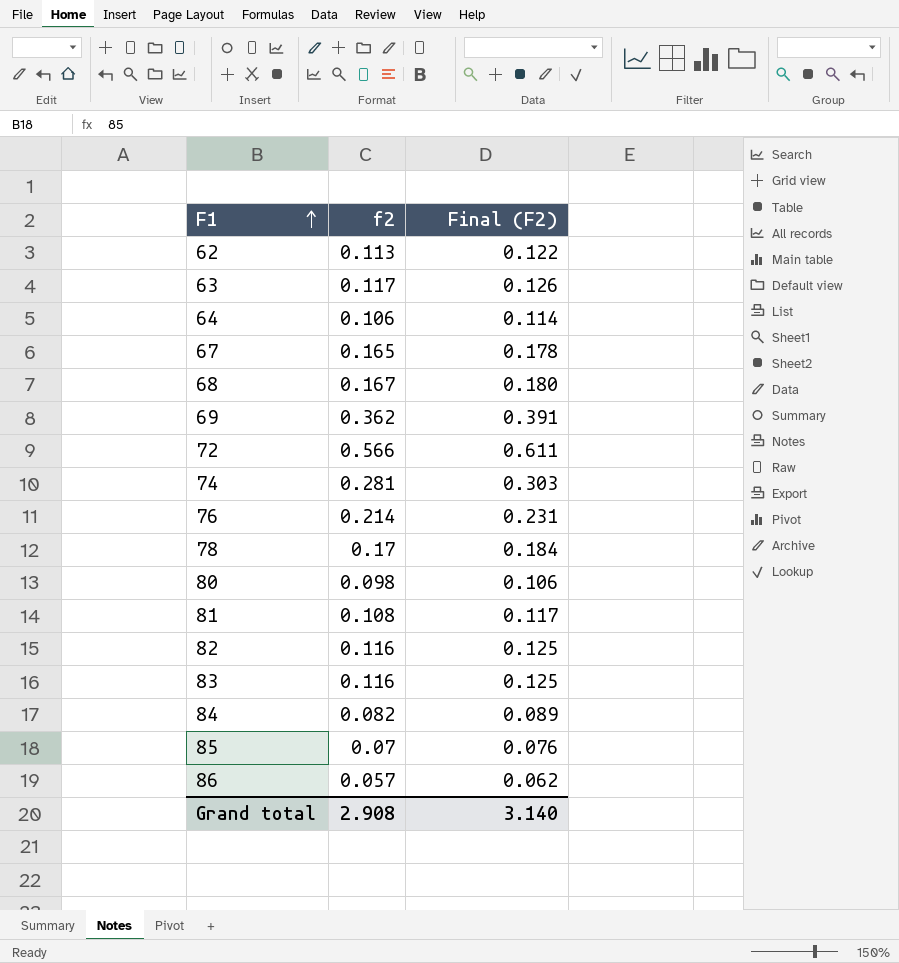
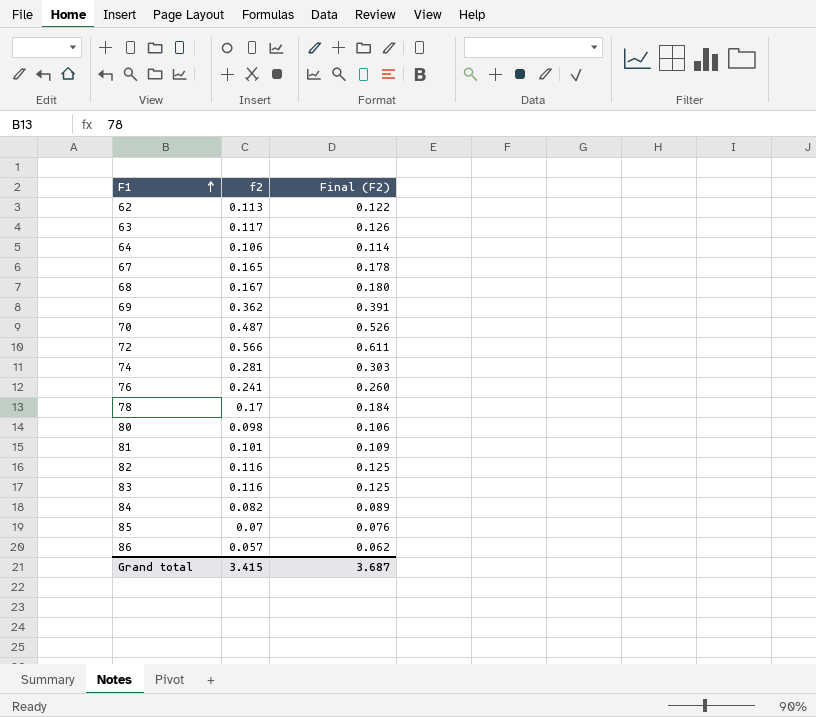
row 70: none -> 0.487 | 0.526
76 | f2: 0.214 -> 0.241
76 | Final (F2): 0.231 -> 0.260
81 | f2: 0.108 -> 0.101
81 | Final (F2): 0.117 -> 0.109
Grand total | f2: 2.908 -> 3.415
Grand total | Final (F2): 3.140 -> 3.687

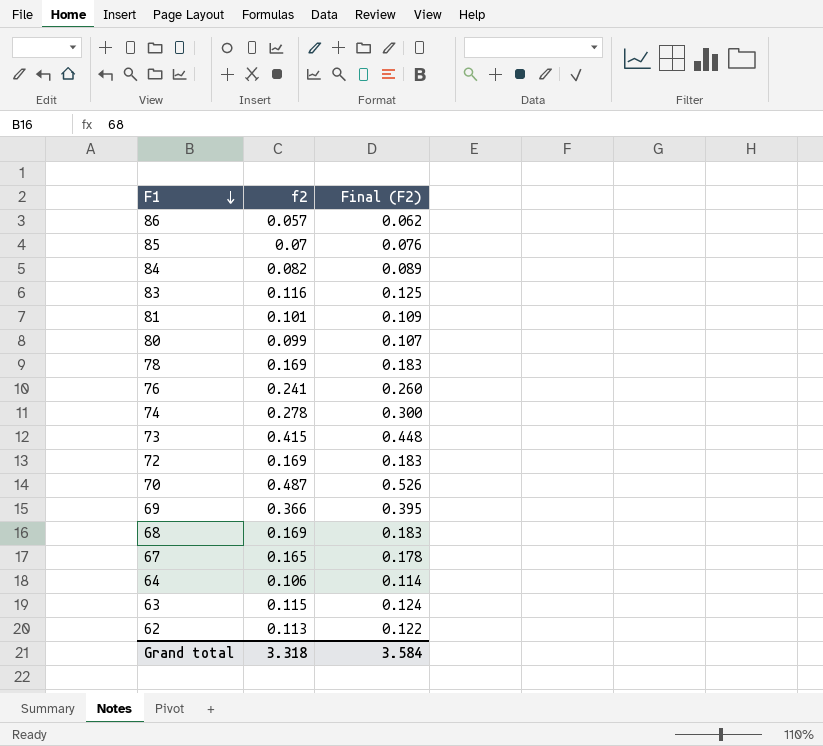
row order: F1 ascending -> F1 descending
row 82: 0.116 | 0.125 -> none
80 | f2: 0.098 -> 0.099
80 | Final (F2): 0.106 -> 0.107
78 | f2: 0.17 -> 0.169
78 | Final (F2): 0.184 -> 0.183
74 | f2: 0.281 -> 0.278
74 | Final (F2): 0.303 -> 0.300
row 73: none -> 0.415 | 0.448
72 | f2: 0.566 -> 0.169
72 | Final (F2): 0.611 -> 0.183
69 | f2: 0.362 -> 0.366
69 | Final (F2): 0.391 -> 0.395
68 | f2: 0.167 -> 0.169
68 | Final (F2): 0.180 -> 0.183
63 | f2: 0.117 -> 0.115
63 | Final (F2): 0.126 -> 0.124
Grand total | f2: 3.415 -> 3.318
Grand total | Final (F2): 3.687 -> 3.584

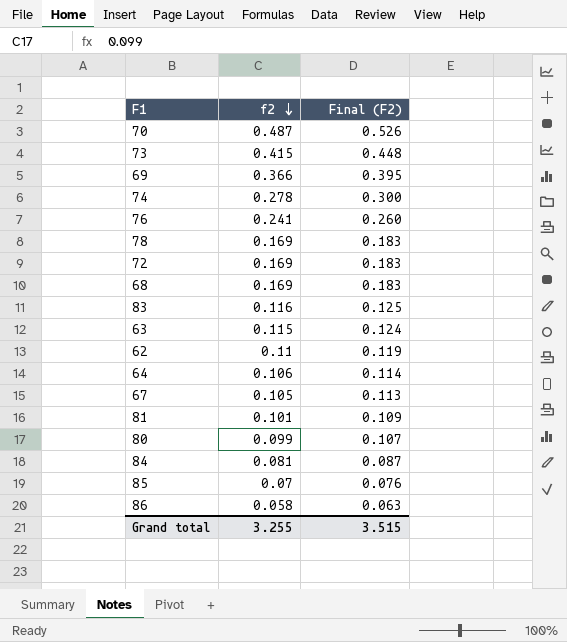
row order: F1 descending -> f2 descending
62 | f2: 0.113 -> 0.11
62 | Final (F2): 0.122 -> 0.119
67 | f2: 0.165 -> 0.105
67 | Final (F2): 0.178 -> 0.113
84 | f2: 0.082 -> 0.081
84 | Final (F2): 0.089 -> 0.087
86 | f2: 0.057 -> 0.058
86 | Final (F2): 0.062 -> 0.063
Grand total | f2: 3.318 -> 3.255
Grand total | Final (F2): 3.584 -> 3.515

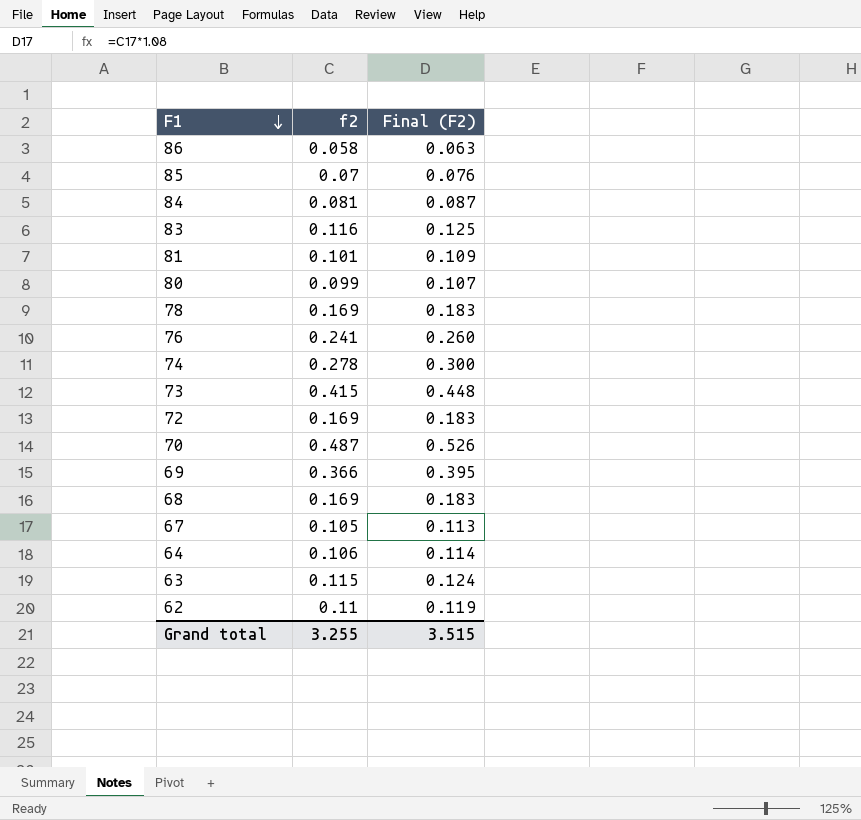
row order: f2 descending -> F1 descending

